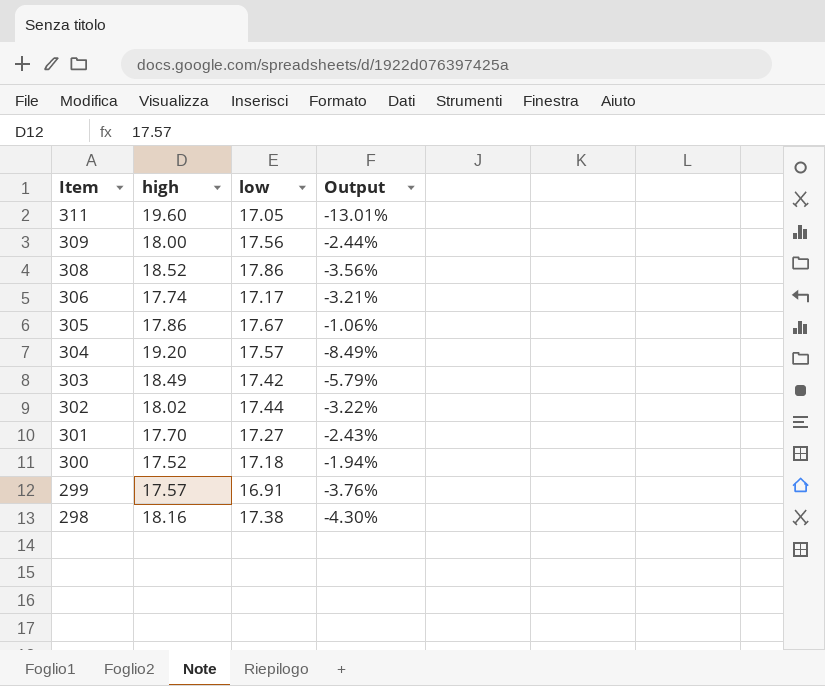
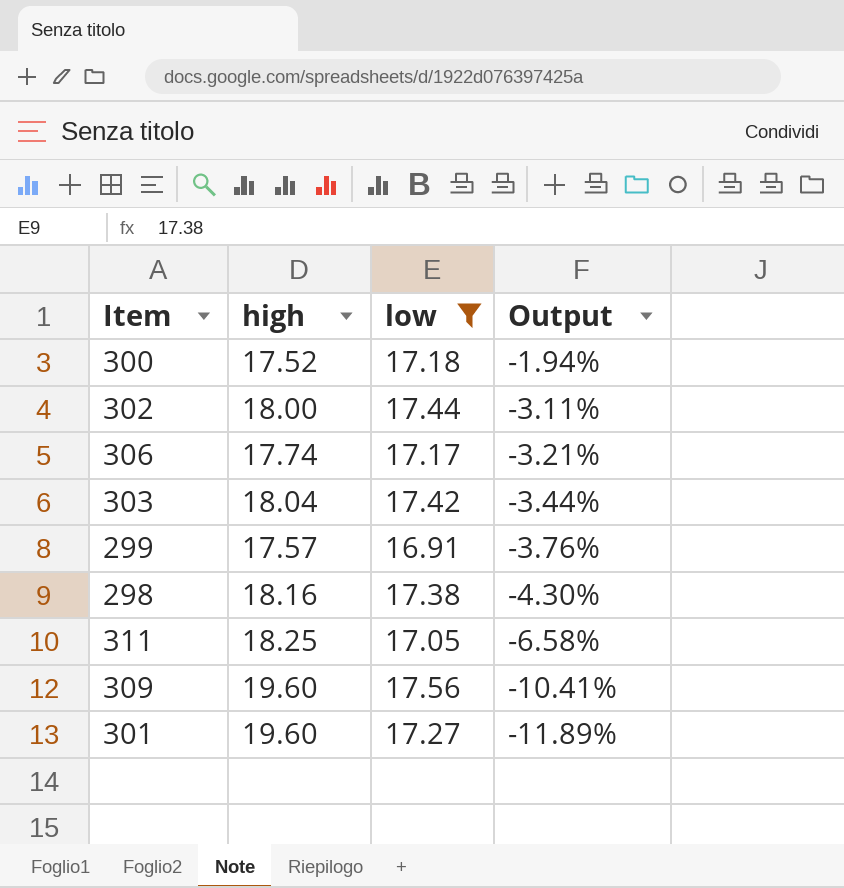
filter: none -> low <= 17.56
row order: Item descending -> Output descending
302 | high: 18.02 -> 18.00
302 | Output: -3.22% -> -3.11%
303 | high: 18.49 -> 18.04
303 | Output: -5.79% -> -3.44%
311 | high: 19.60 -> 18.25
311 | Output: -13.01% -> -6.58%
309 | high: 18.00 -> 19.60
309 | Output: -2.44% -> -10.41%
301 | high: 17.70 -> 19.60
301 | Output: -2.43% -> -11.89%

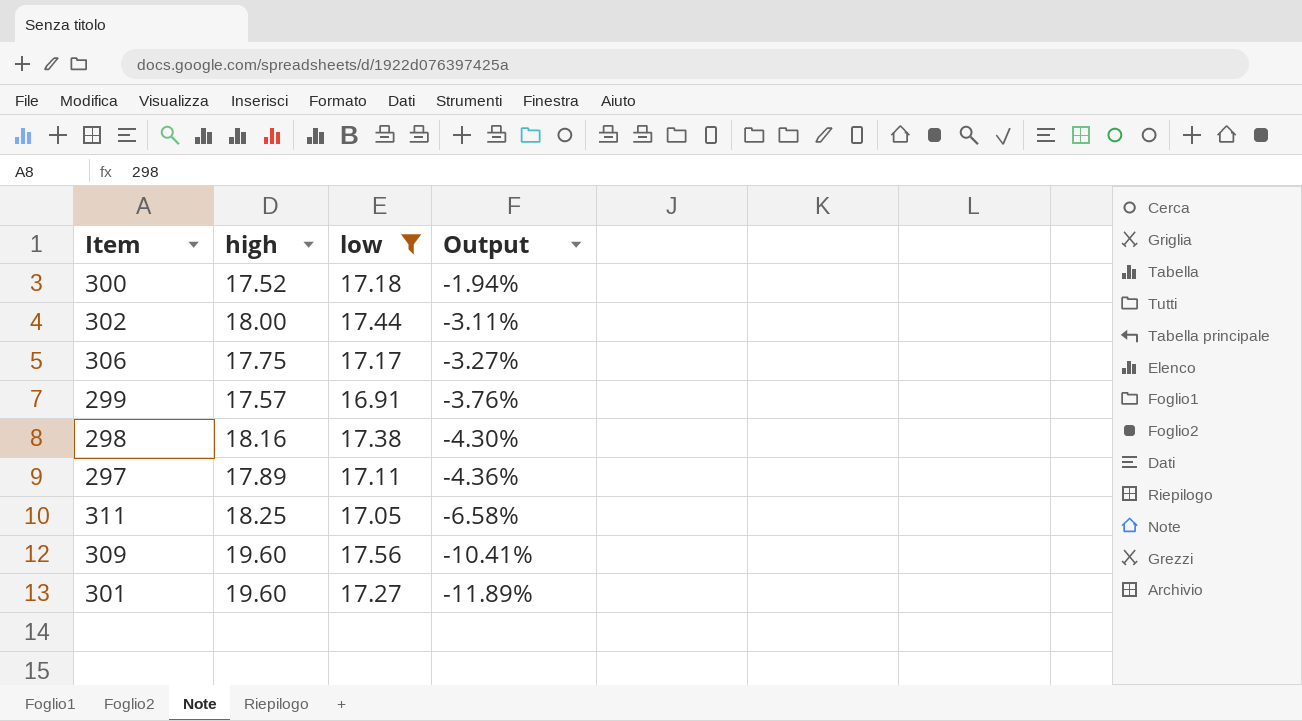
row 303: 18.04 | 17.42 | -3.44% -> none
306 | high: 17.74 -> 17.75
306 | Output: -3.21% -> -3.27%
row 297: none -> 17.89 | 17.11 | -4.36%

